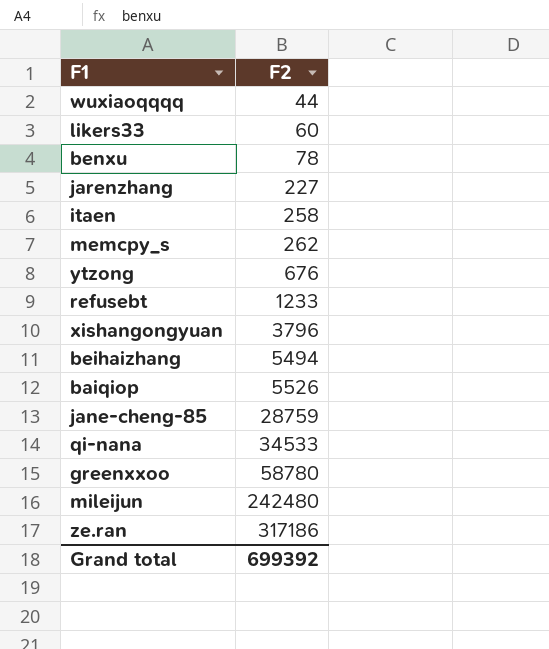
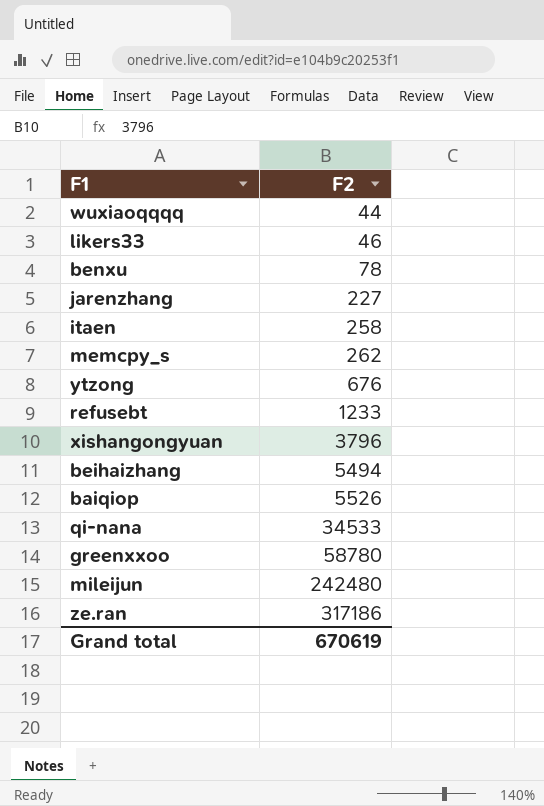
row jane-cheng-85: 28759 -> none
likers33 | F2: 60 -> 46
Grand total | F2: 699392 -> 670619

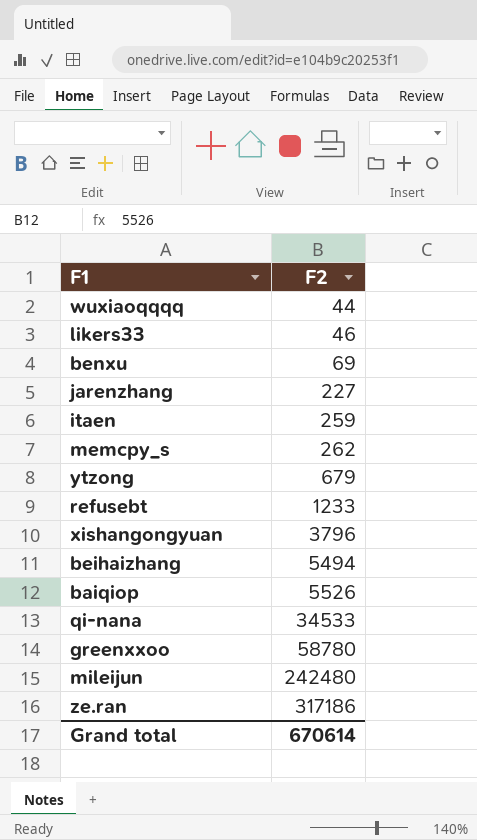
benxu | F2: 78 -> 69
itaen | F2: 258 -> 259
ytzong | F2: 676 -> 679
Grand total | F2: 670619 -> 670614

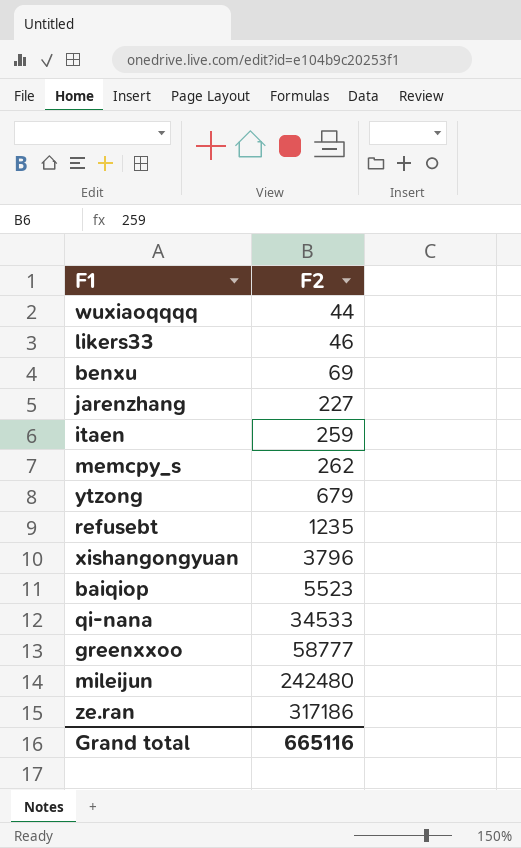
row beihaizhang: 5494 -> none
refusebt | F2: 1233 -> 1235
baiqiop | F2: 5526 -> 5523
greenxxoo | F2: 58780 -> 58777
Grand total | F2: 670614 -> 665116

